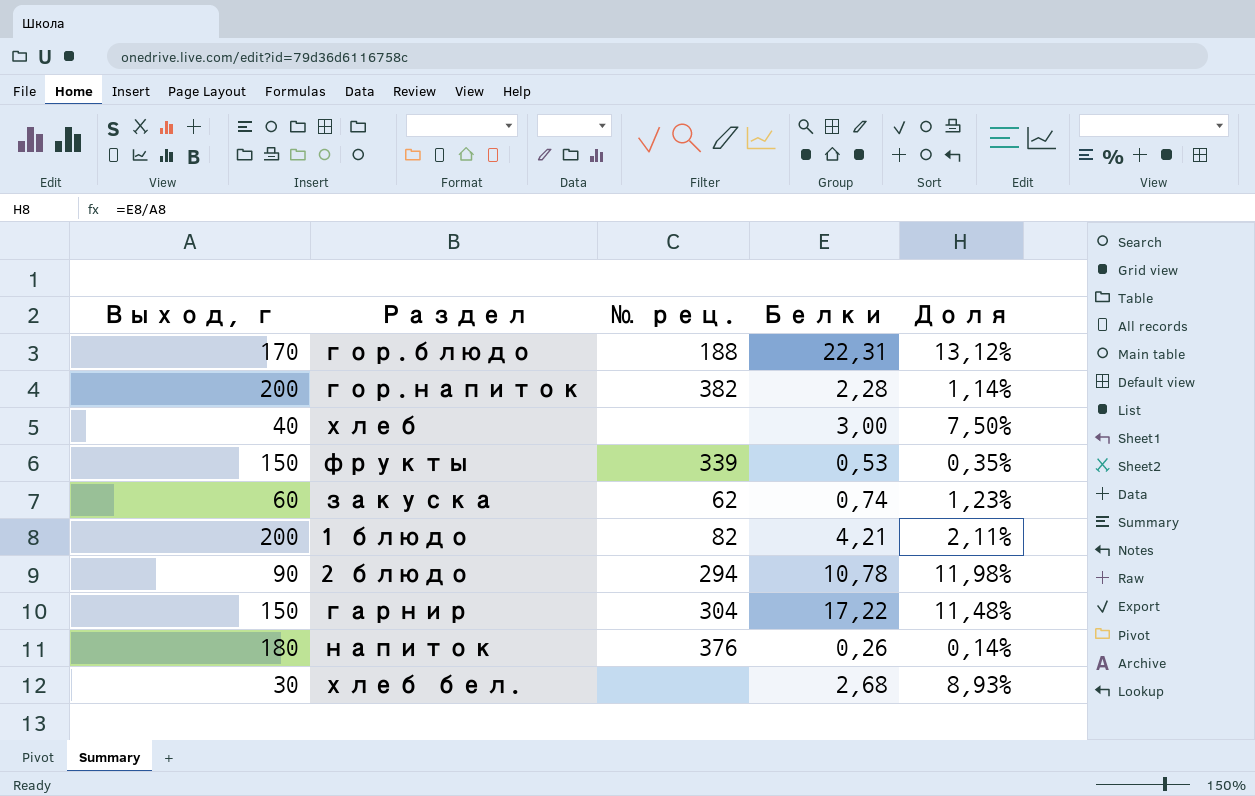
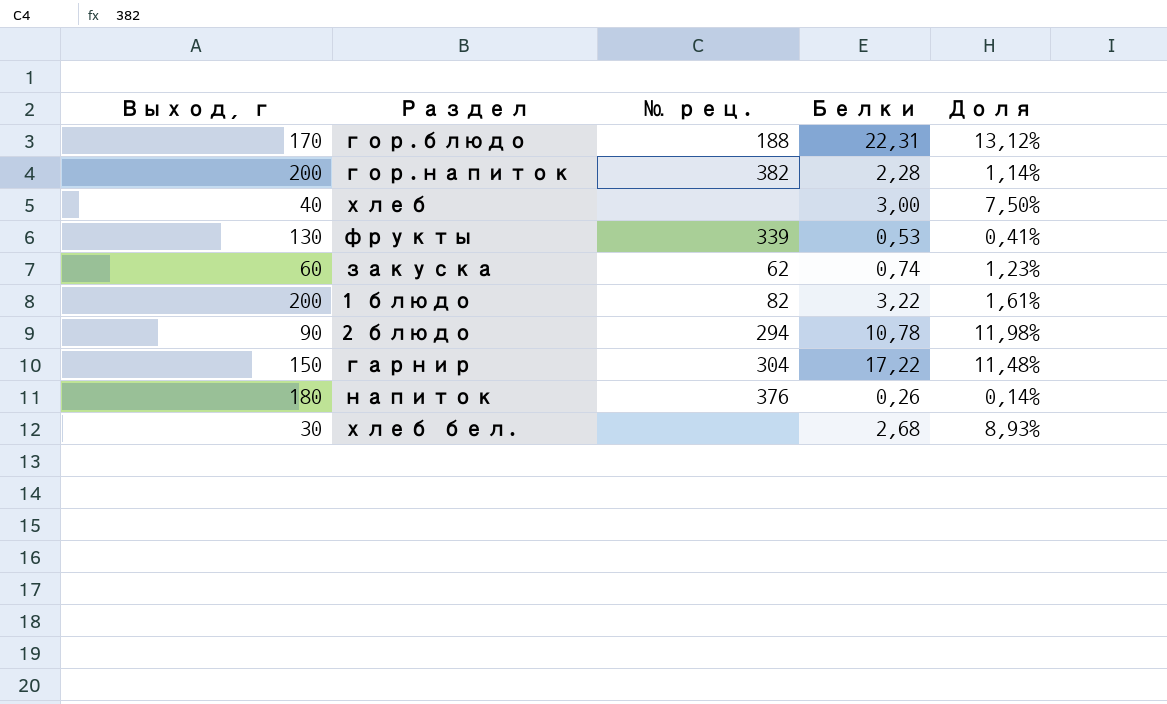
фрукты | Выход, г: 150 -> 130
фрукты | Доля: 0,35% -> 0,41%
1 блюдо | Белки: 4,21 -> 3,22
1 блюдо | Доля: 2,11% -> 1,61%

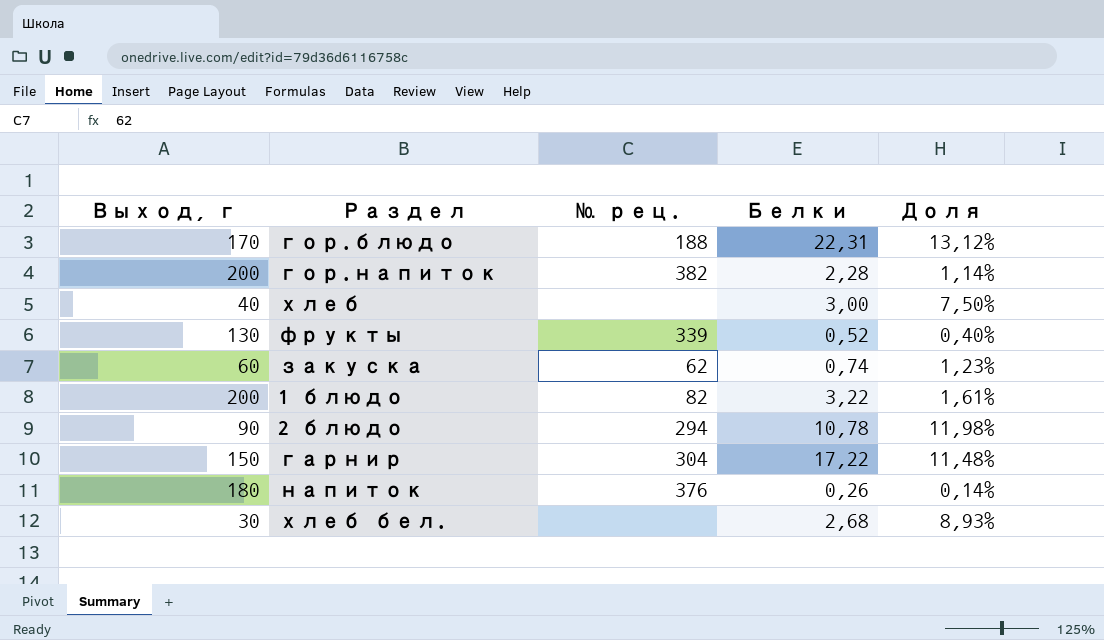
фрукты | Белки: 0,53 -> 0,52
фрукты | Доля: 0,41% -> 0,40%

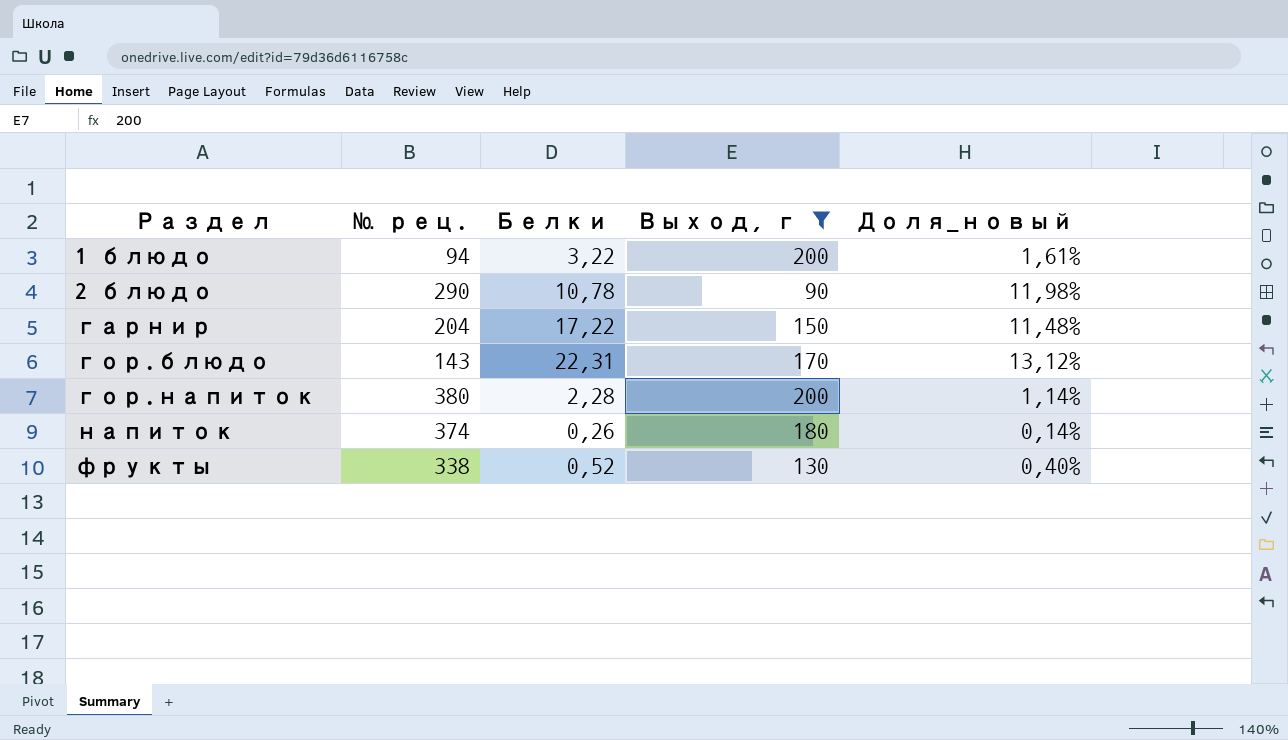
filter: none -> Выход, г >= 90
row order: none -> Раздел ascending
column Выход, г | position: 1 -> 4
column name: Доля -> Доля_новый
1 блюдо | № рец.: 82 -> 94
2 блюдо | № рец.: 294 -> 290
гарнир | № рец.: 304 -> 204
гор.блюдо | № рец.: 188 -> 143
гор.напиток | № рец.: 382 -> 380
напиток | № рец.: 376 -> 374
фрукты | № рец.: 339 -> 338

